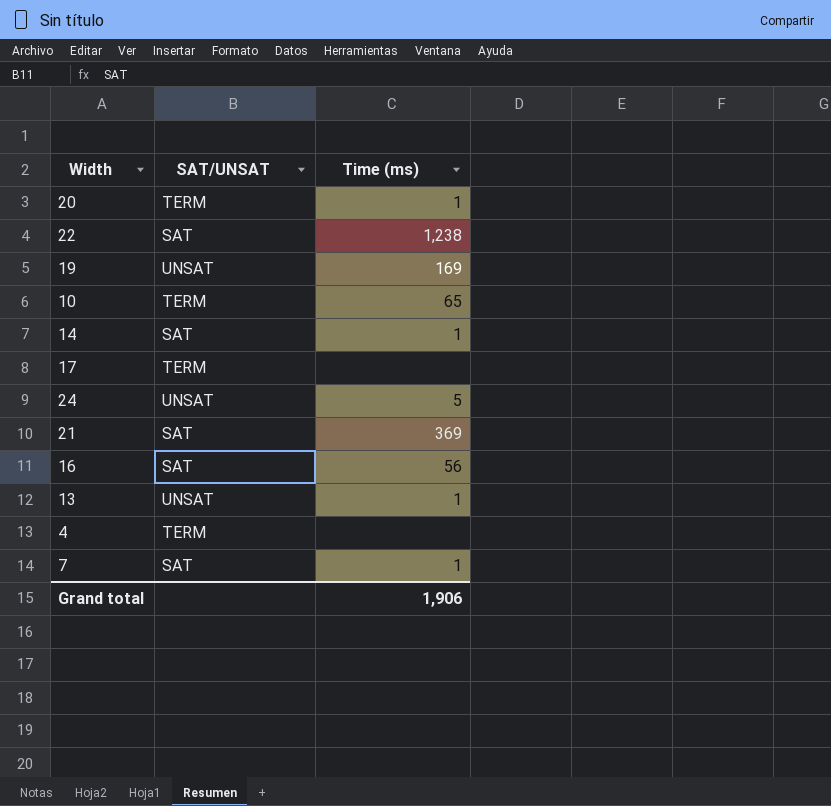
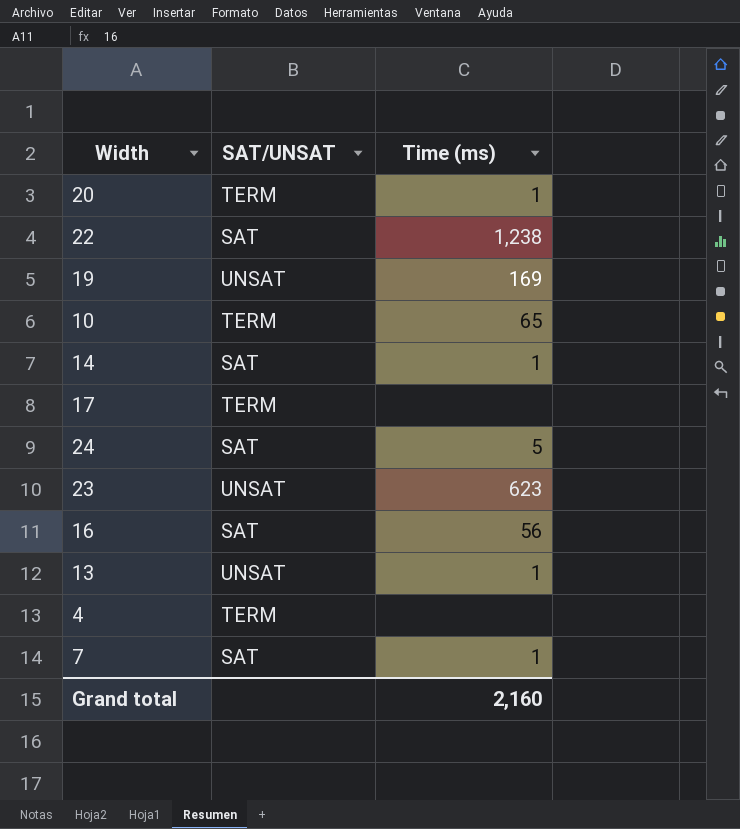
row 21: SAT | 369 -> none
24 | SAT/UNSAT: UNSAT -> SAT
row 23: none -> UNSAT | 623
Grand total | Time (ms): 1,906 -> 2,160

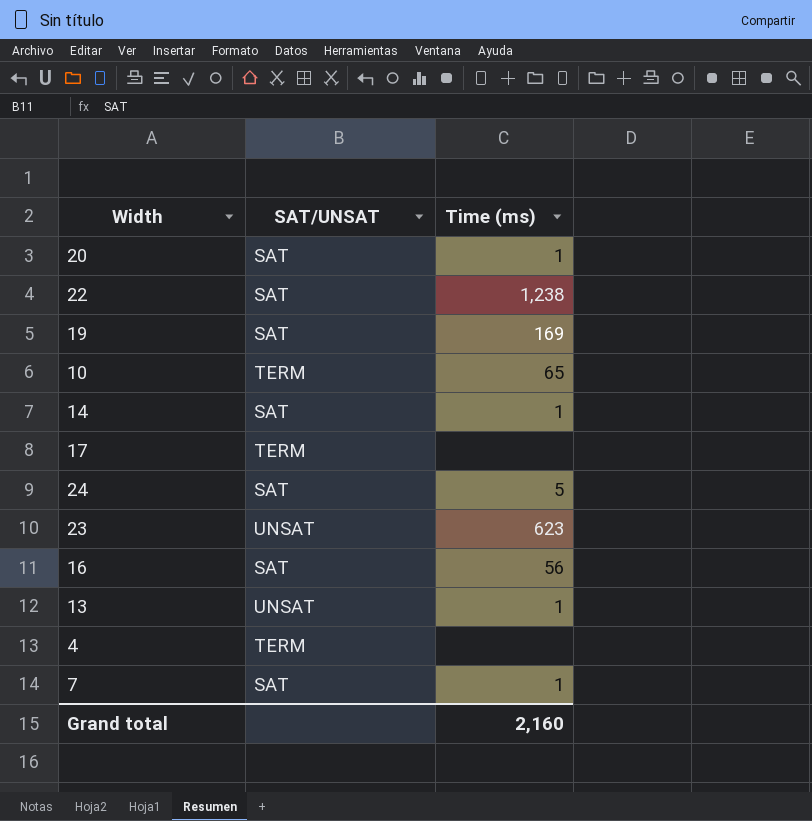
20 | SAT/UNSAT: TERM -> SAT
19 | SAT/UNSAT: UNSAT -> SAT

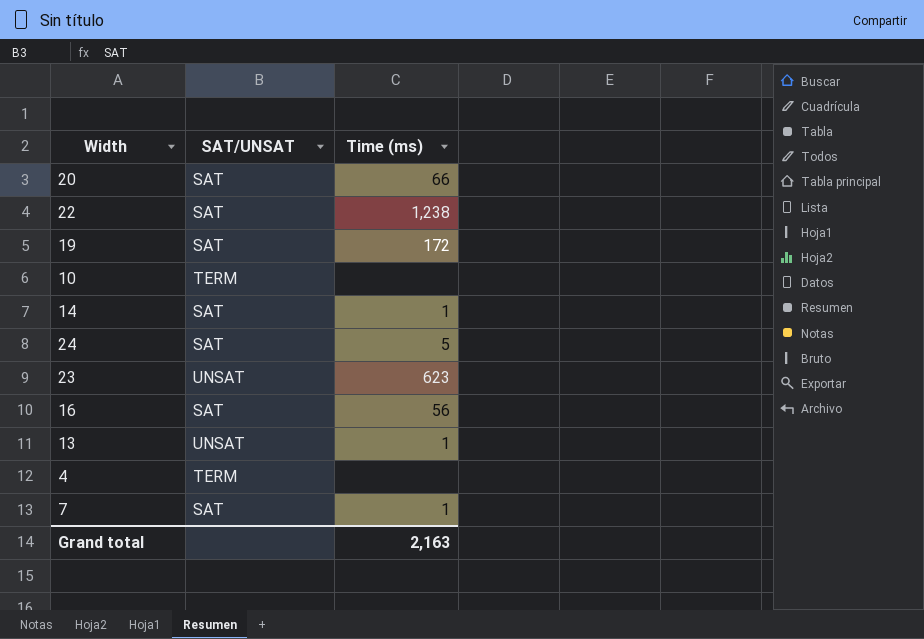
row 17: TERM | none -> none
20 | Time (ms): 1 -> 66
19 | Time (ms): 169 -> 172
10 | Time (ms): 65 -> none
Grand total | Time (ms): 2,160 -> 2,163

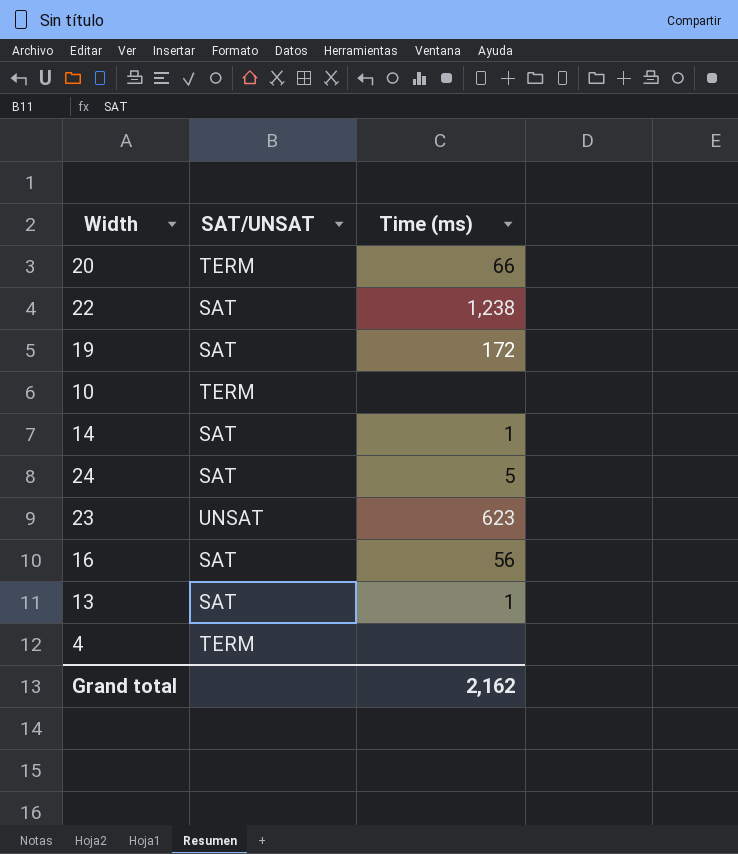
row 7: SAT | 1 -> none
20 | SAT/UNSAT: SAT -> TERM
13 | SAT/UNSAT: UNSAT -> SAT
Grand total | Time (ms): 2,163 -> 2,162

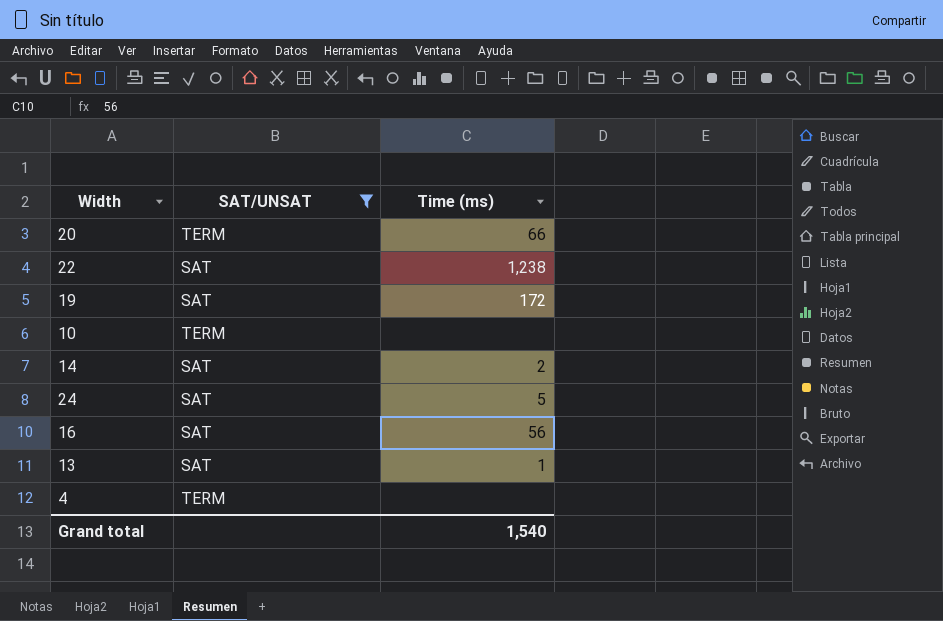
filter: none -> SAT/UNSAT != UNSAT
14 | Time (ms): 1 -> 2
Grand total | Time (ms): 2,162 -> 1,540

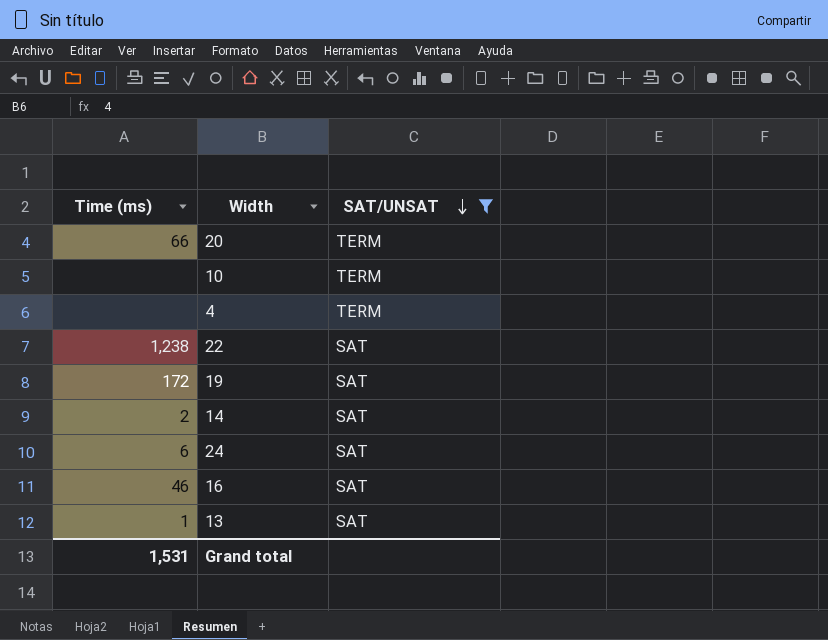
row order: none -> SAT/UNSAT descending
column Time (ms) | position: 3 -> 1
24 | Time (ms): 5 -> 6
16 | Time (ms): 56 -> 46
Grand total | Time (ms): 1,540 -> 1,531

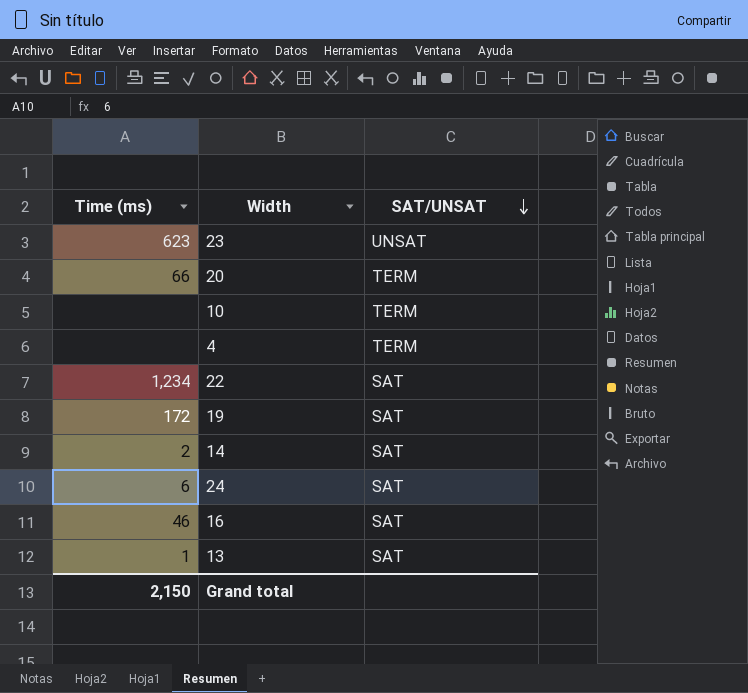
filter: SAT/UNSAT != UNSAT -> none
22 | Time (ms): 1,238 -> 1,234
Grand total | Time (ms): 1,531 -> 2,150

